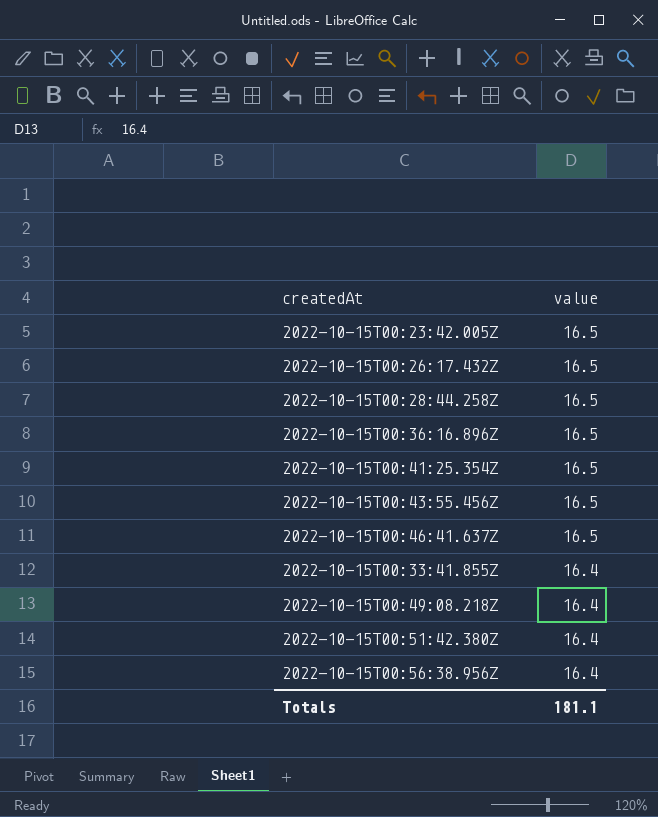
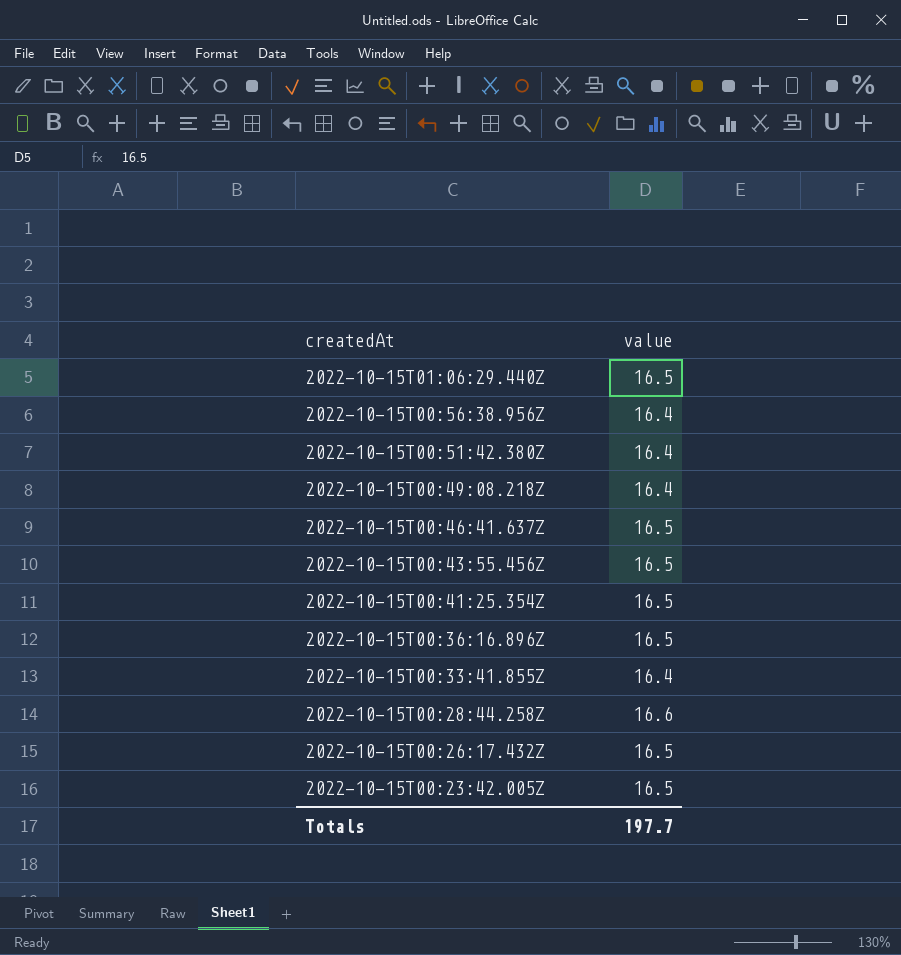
row order: value descending -> createdAt descending
row 2022-10-15T01:06:29.440Z: none -> 16.5
2022-10-15T00:28:44.258Z | value: 16.5 -> 16.6
Totals | value: 181.1 -> 197.7

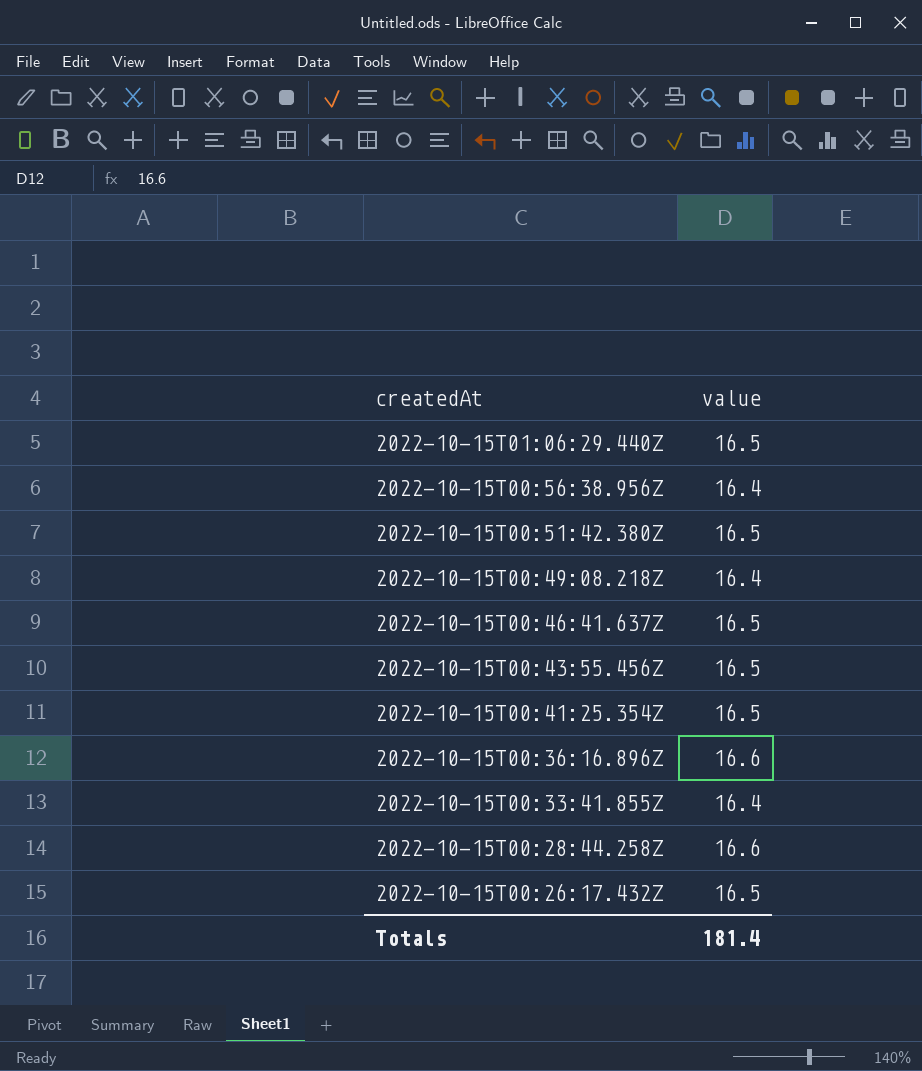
row 2022-10-15T00:23:42.005Z: 16.5 -> none
2022-10-15T00:51:42.380Z | value: 16.4 -> 16.5
2022-10-15T00:36:16.896Z | value: 16.5 -> 16.6
Totals | value: 197.7 -> 181.4

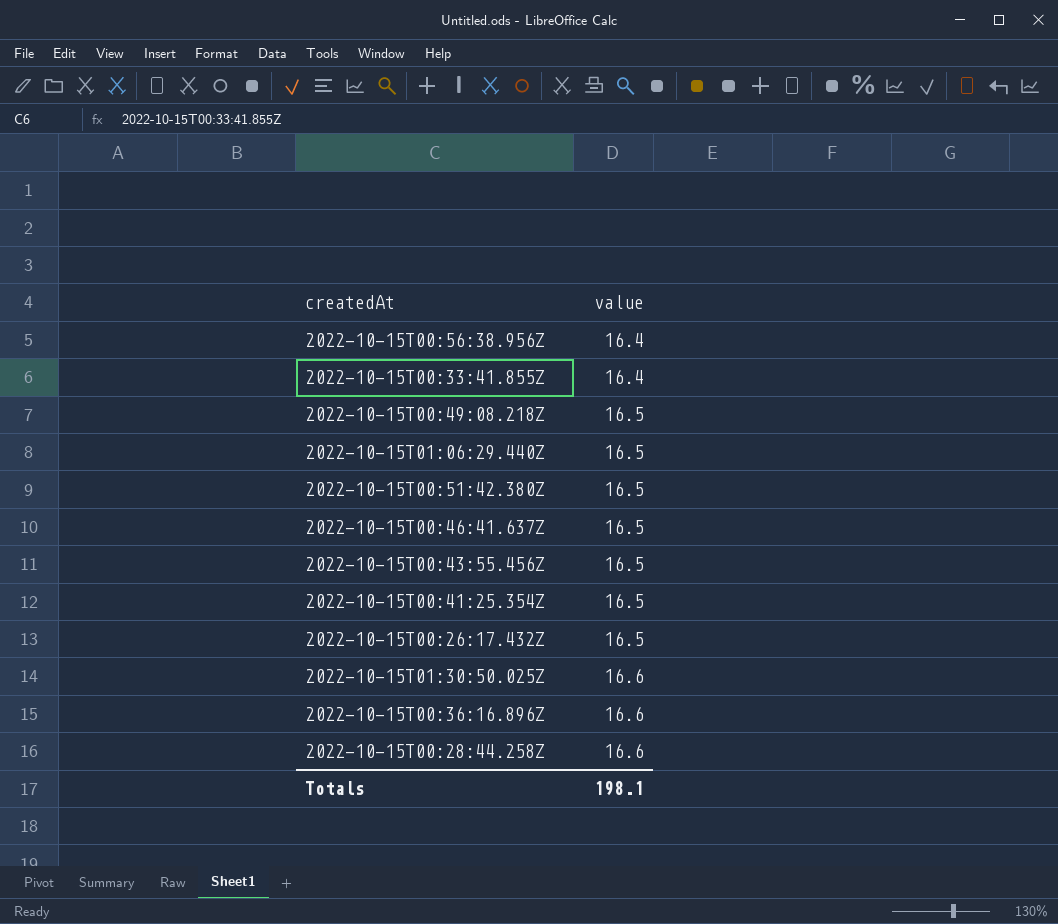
row order: createdAt descending -> value ascending
2022-10-15T00:49:08.218Z | value: 16.4 -> 16.5
row 2022-10-15T01:30:50.025Z: none -> 16.6
Totals | value: 181.4 -> 198.1

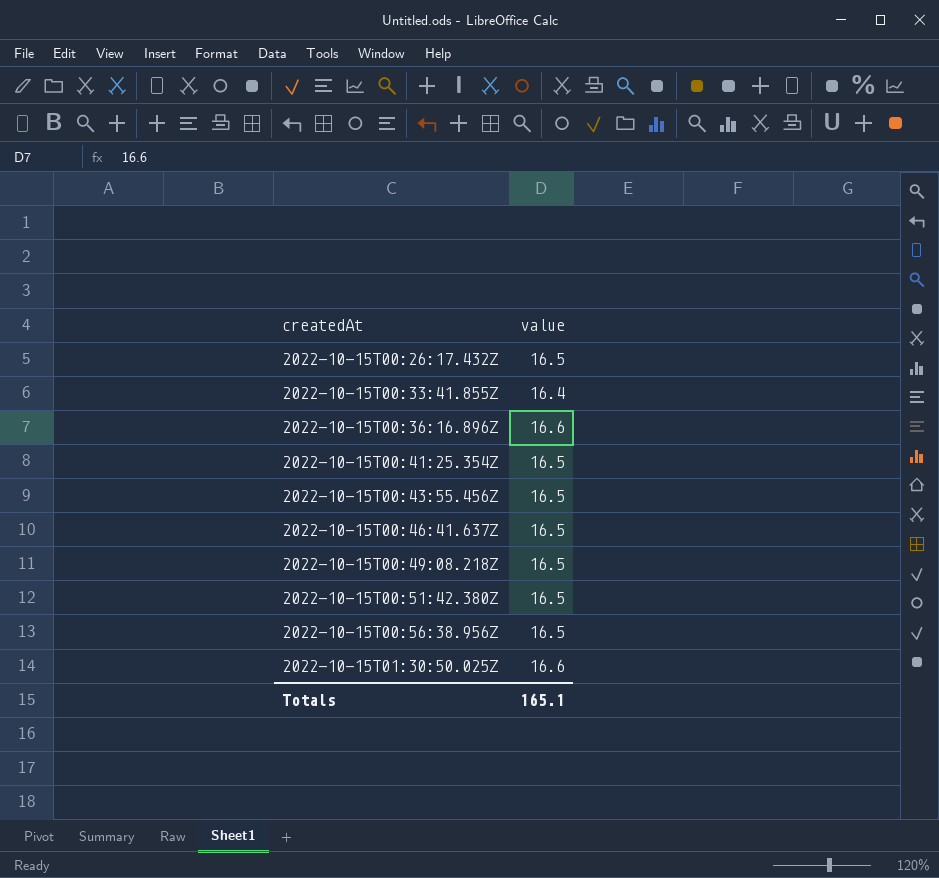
row order: value ascending -> createdAt ascending
row 2022-10-15T01:06:29.440Z: 16.5 -> none
row 2022-10-15T00:28:44.258Z: 16.6 -> none
2022-10-15T00:56:38.956Z | value: 16.4 -> 16.5
Totals | value: 198.1 -> 165.1

